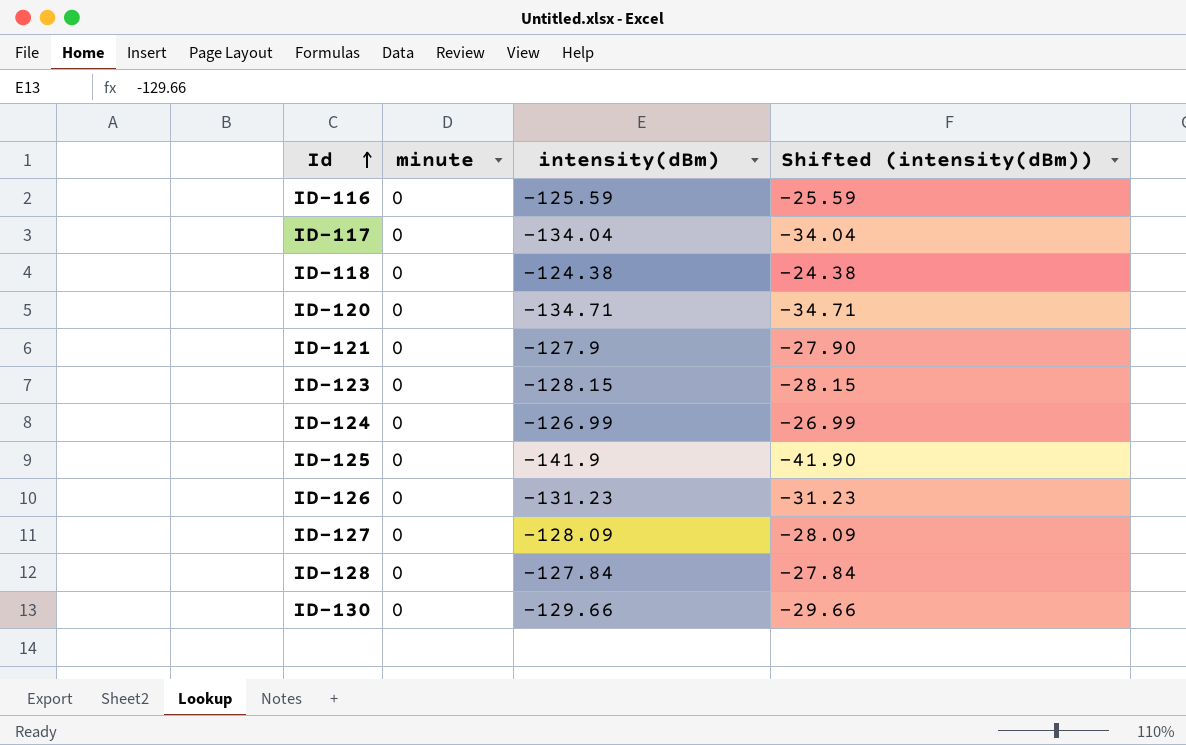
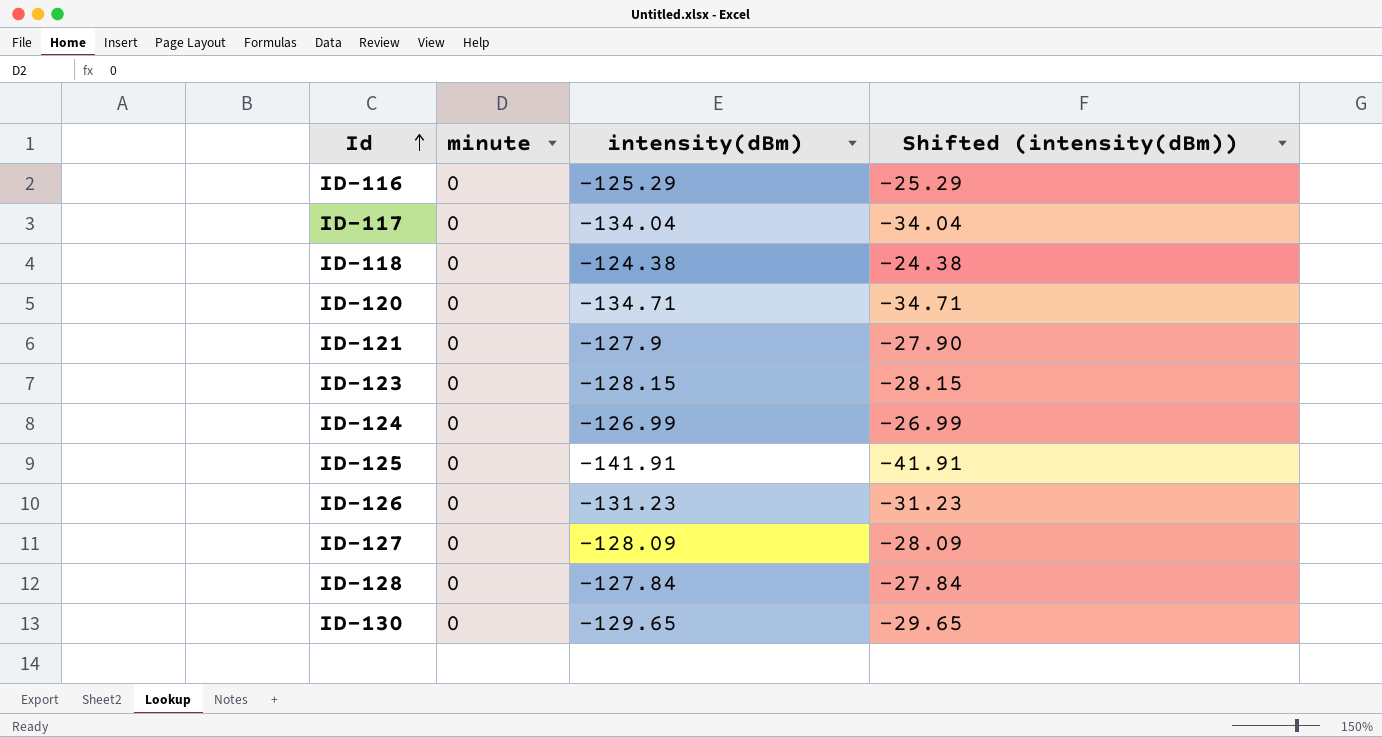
ID-116 | intensity(dBm): -125.59 -> -125.29
ID-116 | Shifted (intensity(dBm)): -25.59 -> -25.29
ID-125 | intensity(dBm): -141.9 -> -141.91
ID-125 | Shifted (intensity(dBm)): -41.90 -> -41.91
ID-130 | intensity(dBm): -129.66 -> -129.65
ID-130 | Shifted (intensity(dBm)): -29.66 -> -29.65

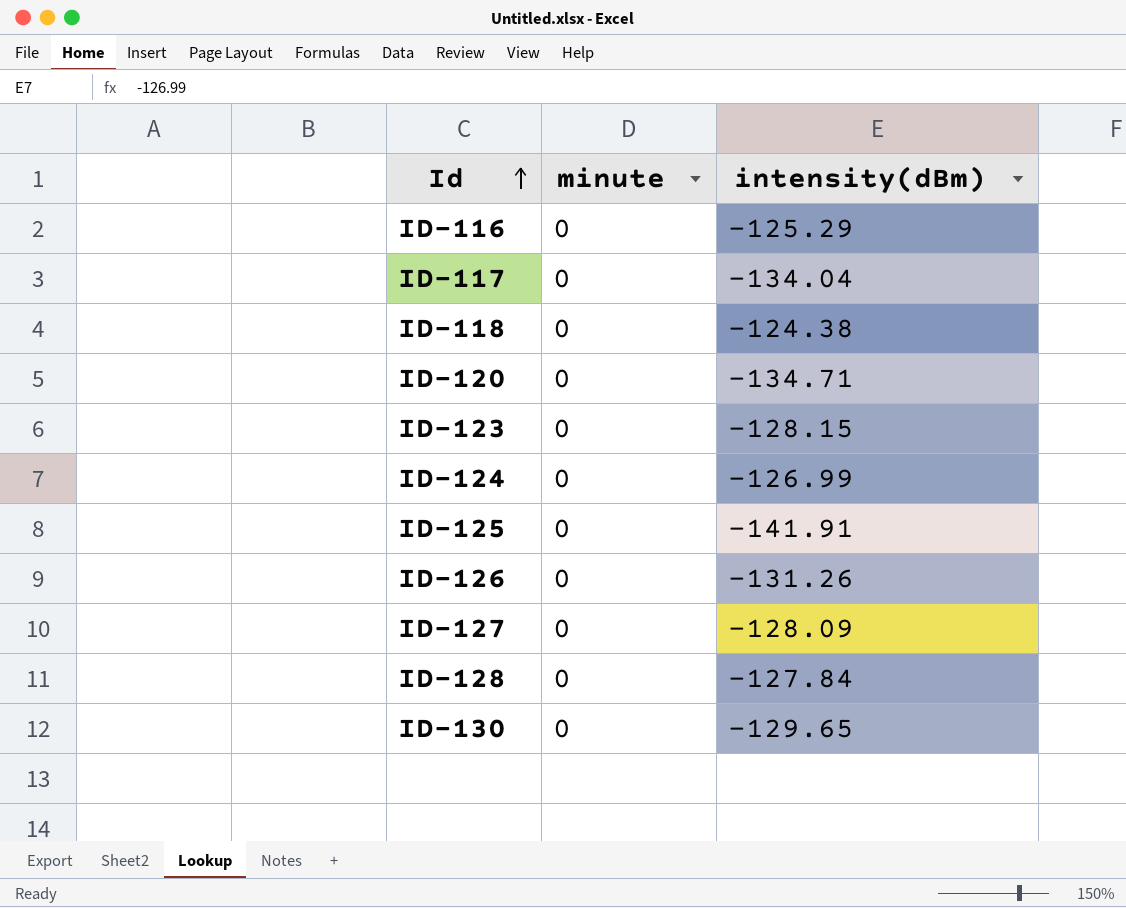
column Shifted (intensity(dBm)) | formula: [intensity(dBm)] + 100 -> none
row ID-121: 0 | -127.9 | -27.90 -> none
ID-126 | intensity(dBm): -131.23 -> -131.26

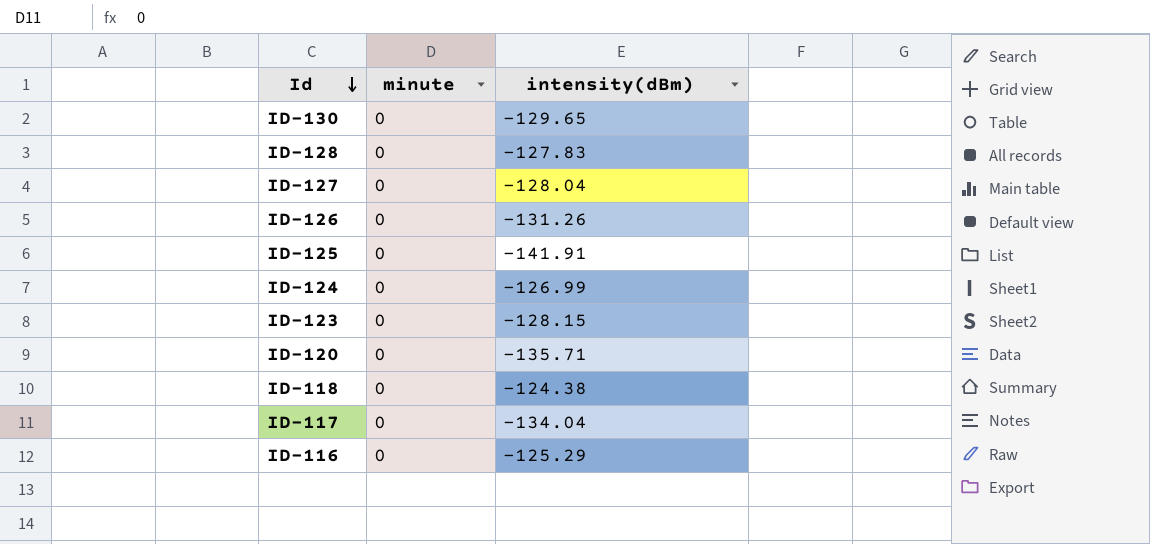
row order: Id ascending -> Id descending
ID-128 | intensity(dBm): -127.84 -> -127.83
ID-127 | intensity(dBm): -128.09 -> -128.04
ID-120 | intensity(dBm): -134.71 -> -135.71

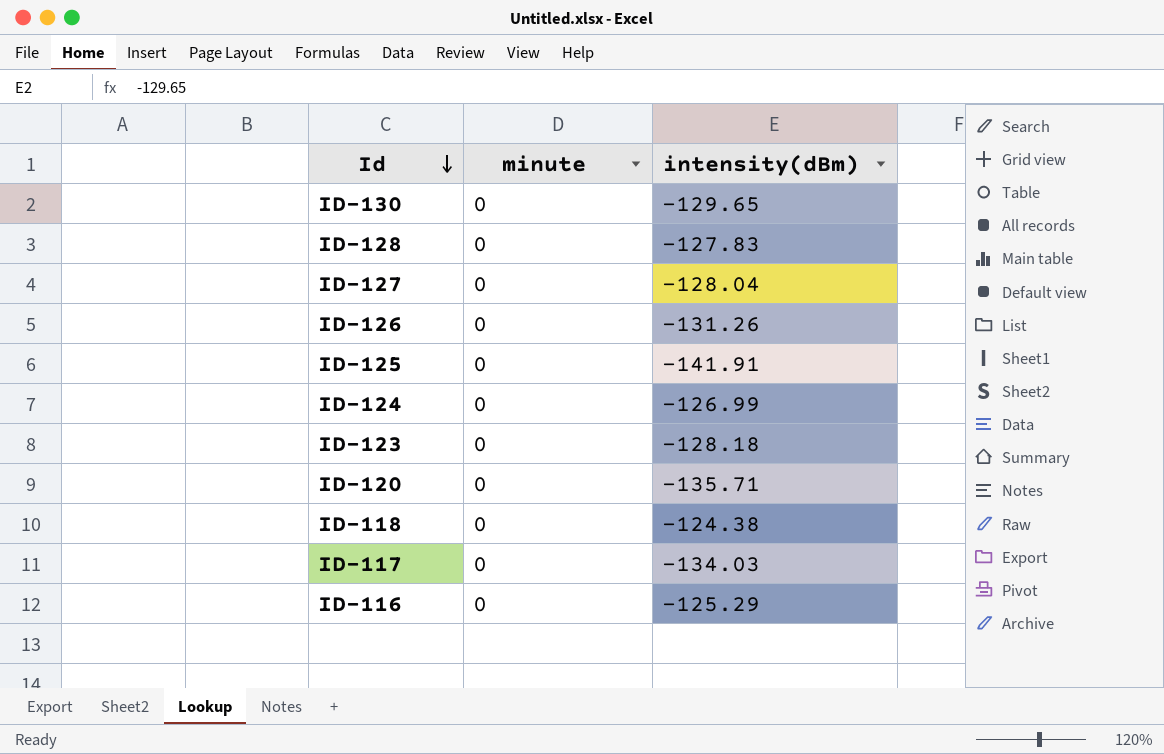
ID-123 | intensity(dBm): -128.15 -> -128.18
ID-117 | intensity(dBm): -134.04 -> -134.03

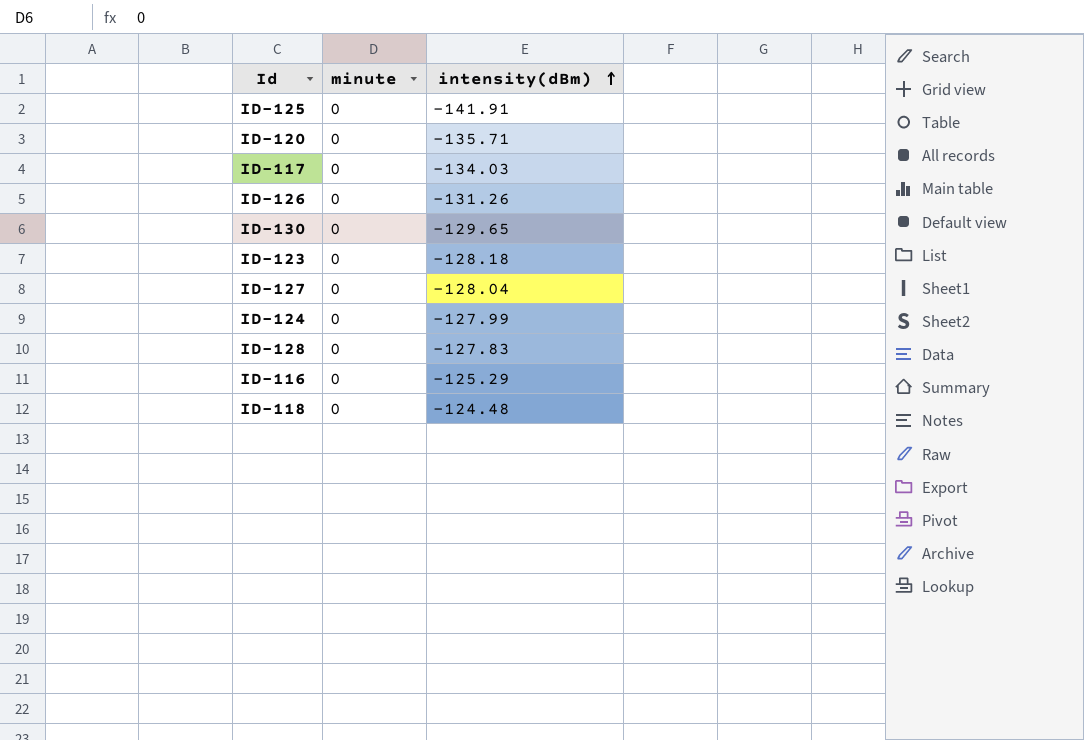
row order: Id descending -> intensity(dBm) ascending
ID-124 | intensity(dBm): -126.99 -> -127.99
ID-118 | intensity(dBm): -124.38 -> -124.48

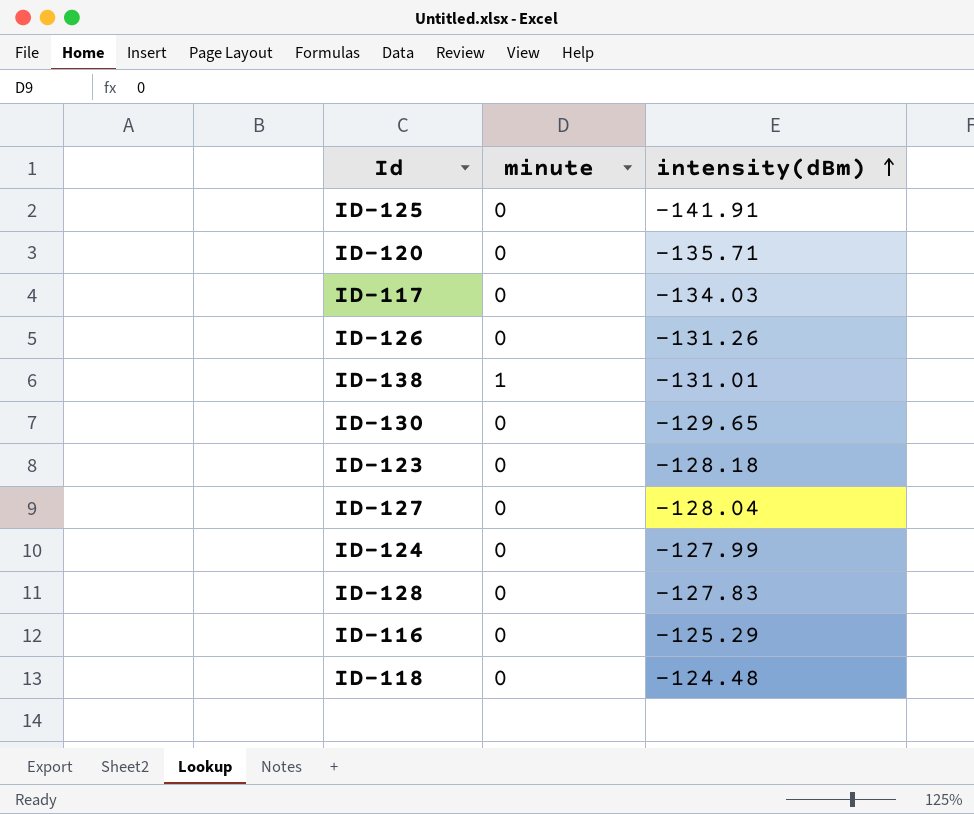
row ID-138: none -> 1 | -131.01

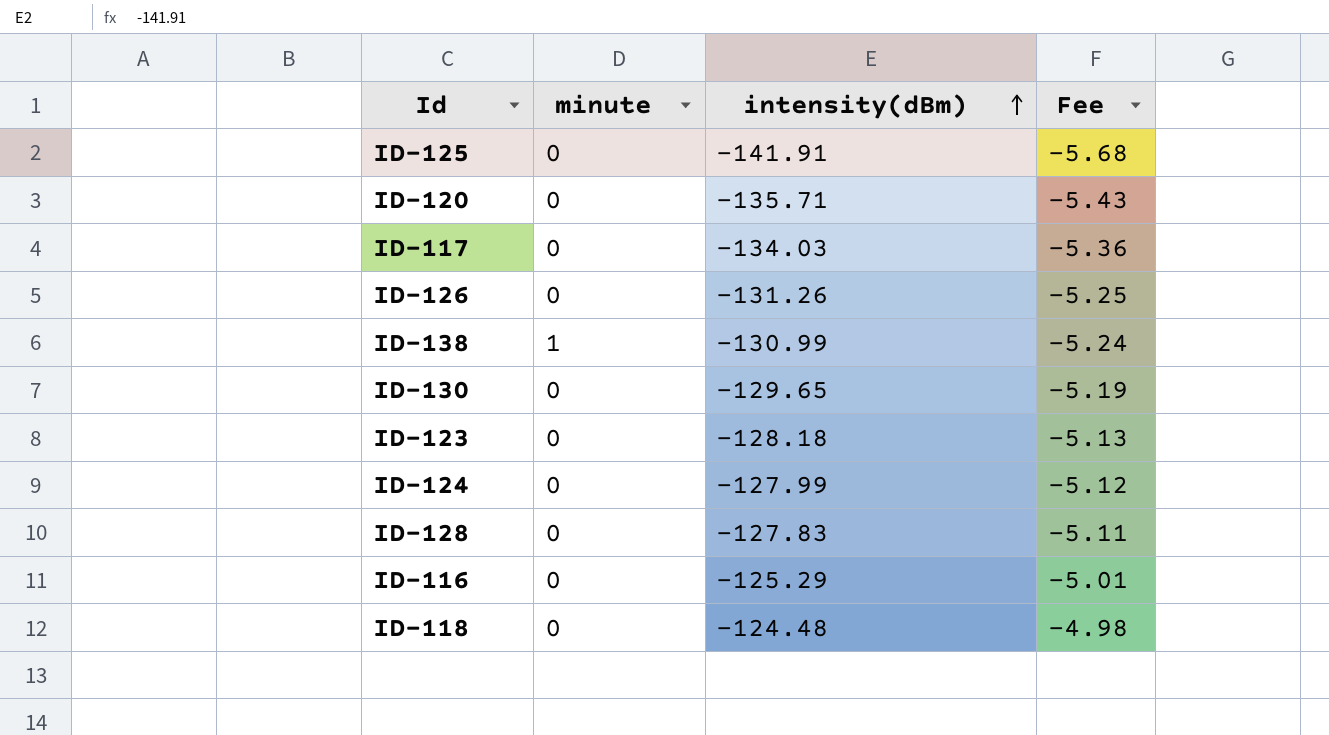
column Fee | formula: none -> [intensity(dBm)] * 0.04
row ID-127: 0 | -128.04 -> none
ID-138 | intensity(dBm): -131.01 -> -130.99

